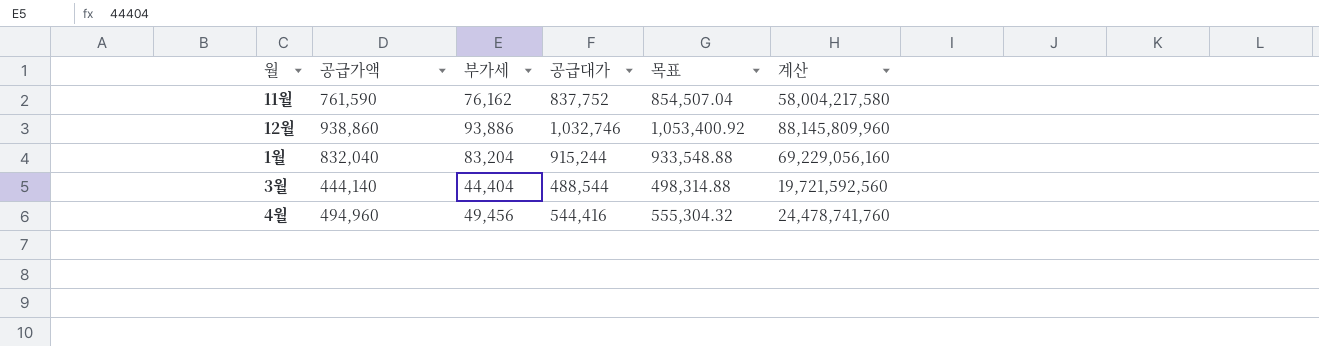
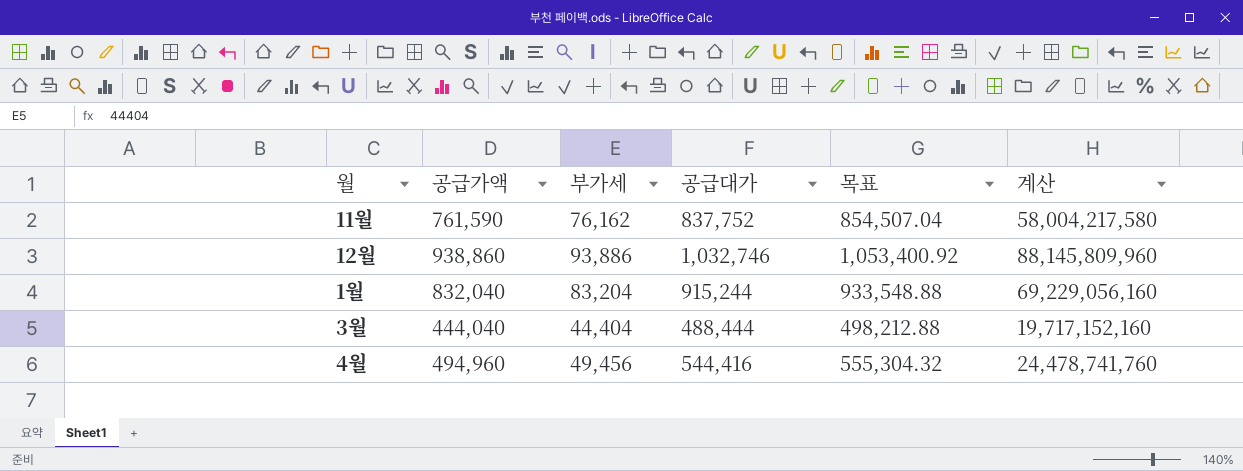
3월 | 공급가액: 444,140 -> 444,040
3월 | 공급대가: 488,544 -> 488,444
3월 | 목표: 498,314.88 -> 498,212.88
3월 | 계산: 19,721,592,560 -> 19,717,152,160

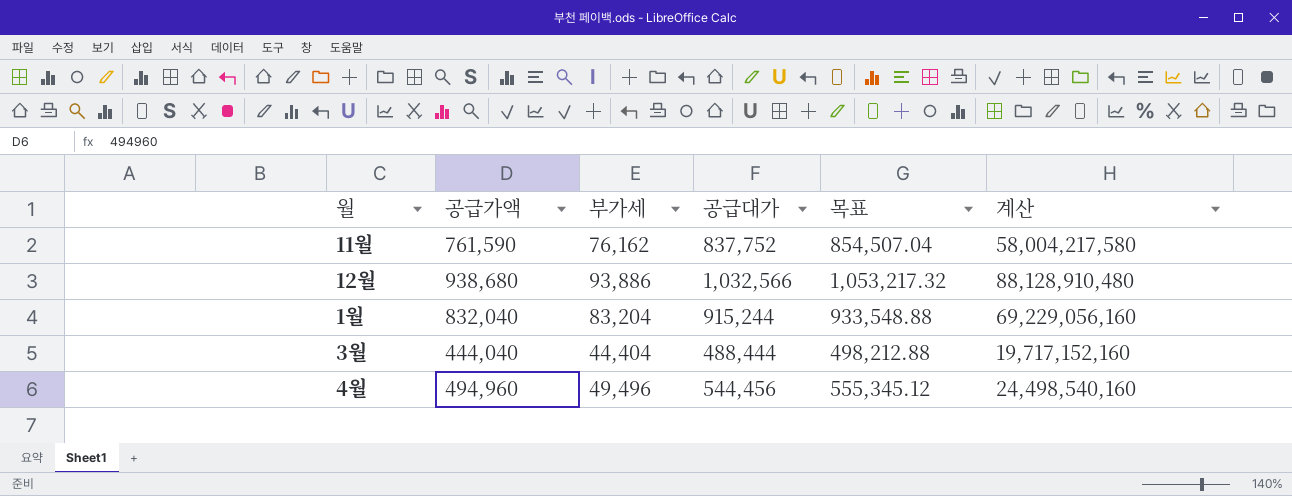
12월 | 공급가액: 938,860 -> 938,680
12월 | 공급대가: 1,032,746 -> 1,032,566
12월 | 목표: 1,053,400.92 -> 1,053,217.32
12월 | 계산: 88,145,809,960 -> 88,128,910,480
4월 | 부가세: 49,456 -> 49,496
4월 | 공급대가: 544,416 -> 544,456
4월 | 목표: 555,304.32 -> 555,345.12
4월 | 계산: 24,478,741,760 -> 24,498,540,160

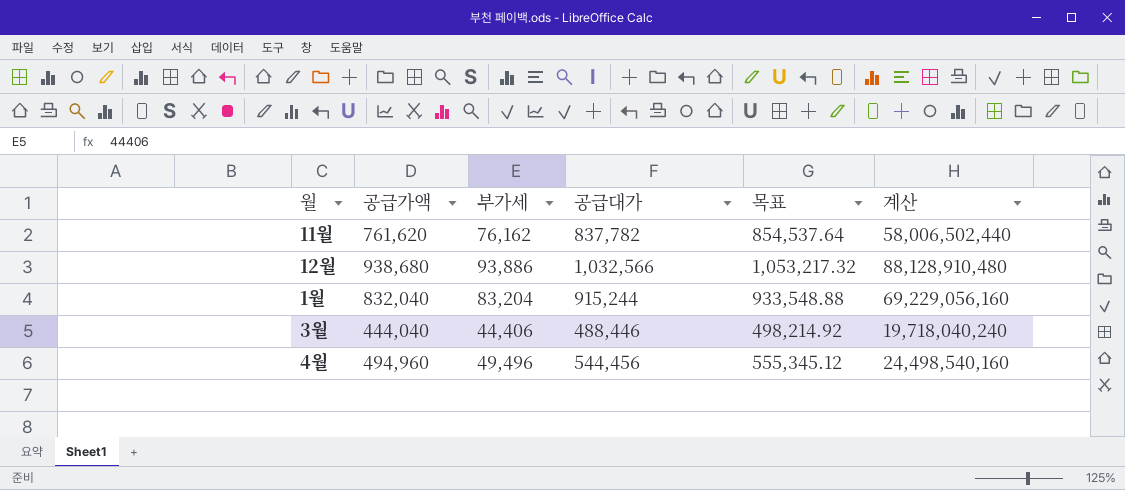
11월 | 공급가액: 761,590 -> 761,620
11월 | 공급대가: 837,752 -> 837,782
11월 | 목표: 854,507.04 -> 854,537.64
11월 | 계산: 58,004,217,580 -> 58,006,502,440
3월 | 부가세: 44,404 -> 44,406
3월 | 공급대가: 488,444 -> 488,446
3월 | 목표: 498,212.88 -> 498,214.92
3월 | 계산: 19,717,152,160 -> 19,718,040,240

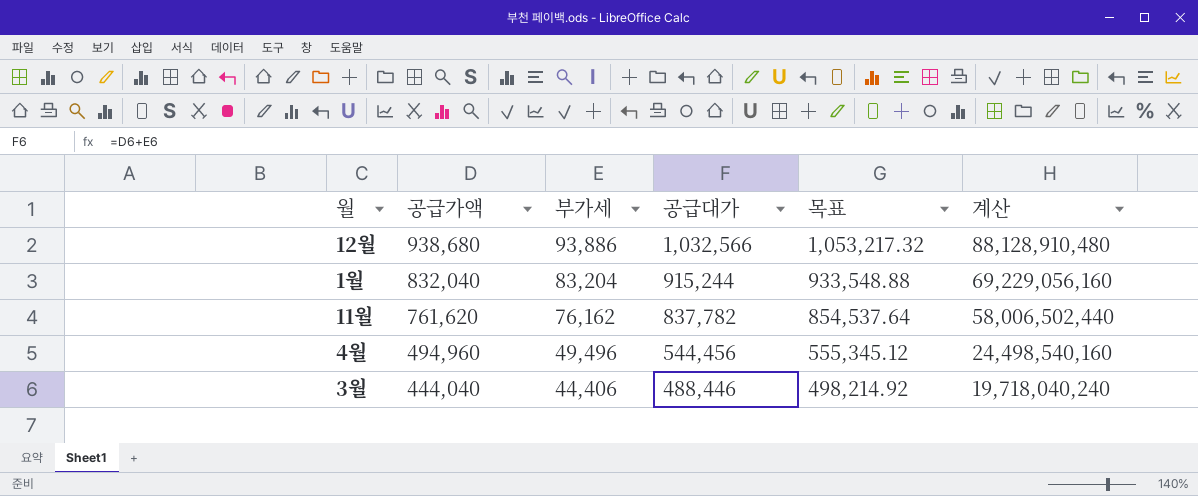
row order: none -> 공급가액 descending

